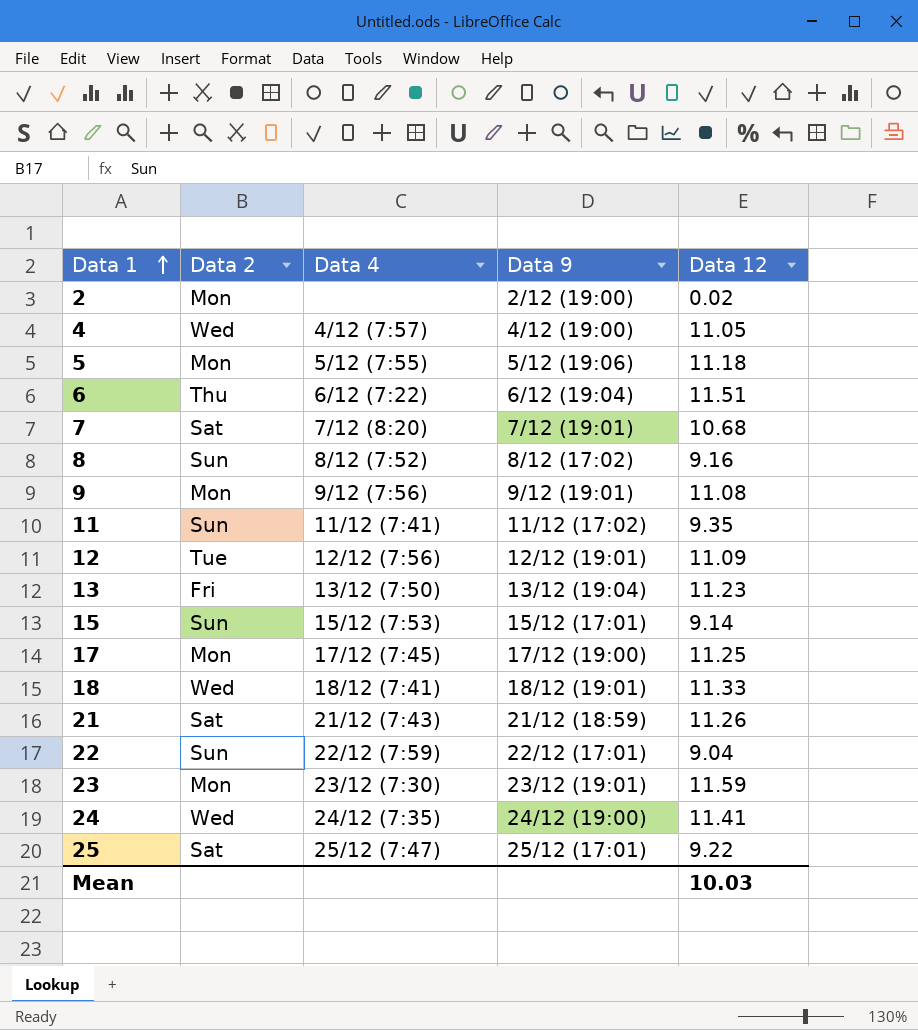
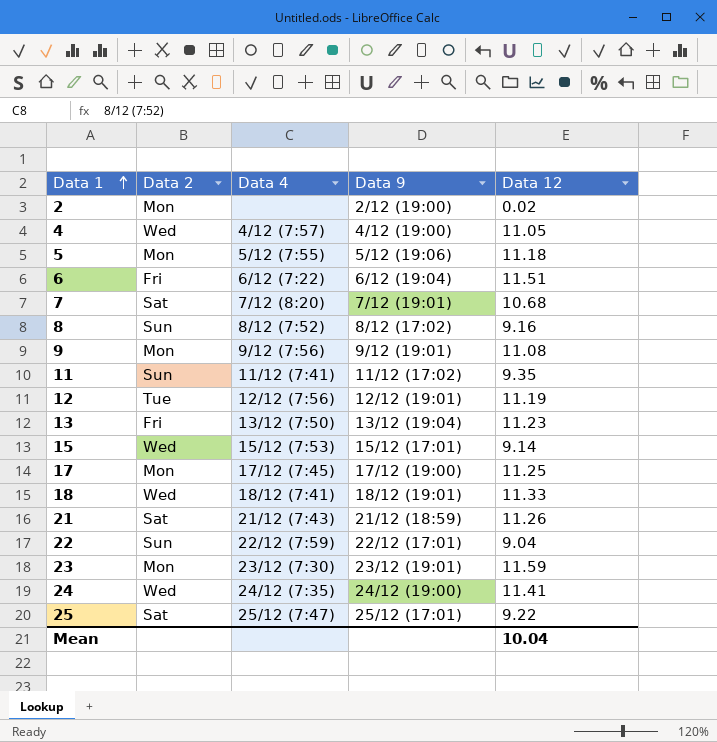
6 | Data 2: Thu -> Fri
12 | Data 12: 11.09 -> 11.19
15 | Data 2: Sun -> Wed
Mean | Data 12: 10.03 -> 10.04

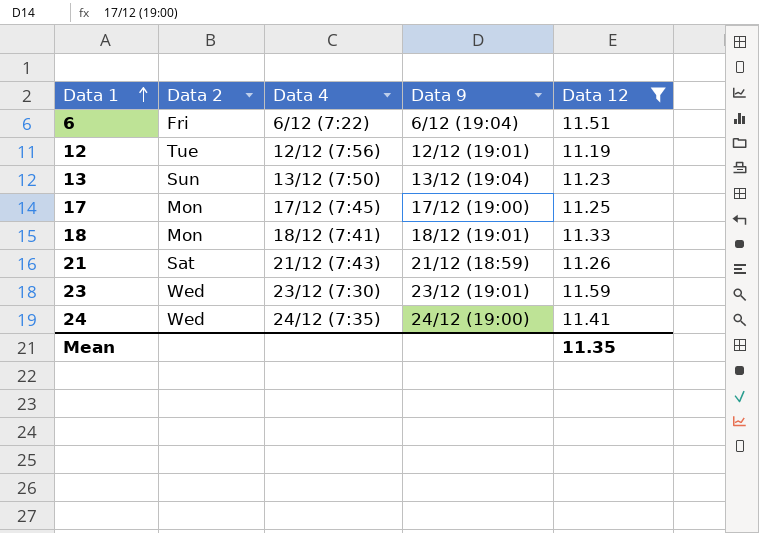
filter: none -> Data 12 >= 11.19
13 | Data 2: Fri -> Sun
18 | Data 2: Wed -> Mon
23 | Data 2: Mon -> Wed
Mean | Data 12: 10.04 -> 11.35

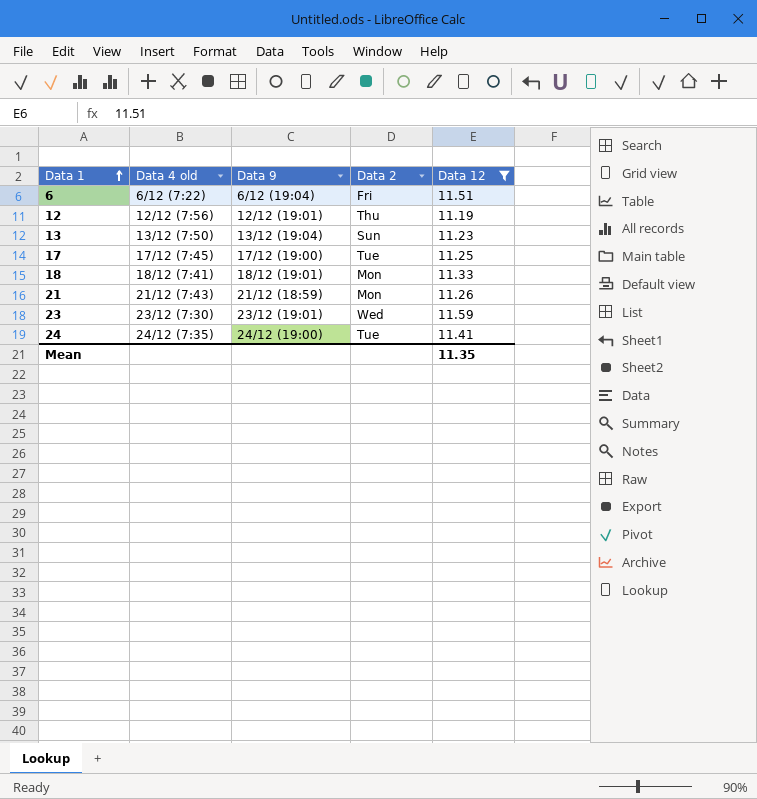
column name: Data 4 -> Data 4 old
column Data 2 | position: 2 -> 4
12 | Data 2: Tue -> Thu
17 | Data 2: Mon -> Tue
21 | Data 2: Sat -> Mon
24 | Data 2: Wed -> Tue

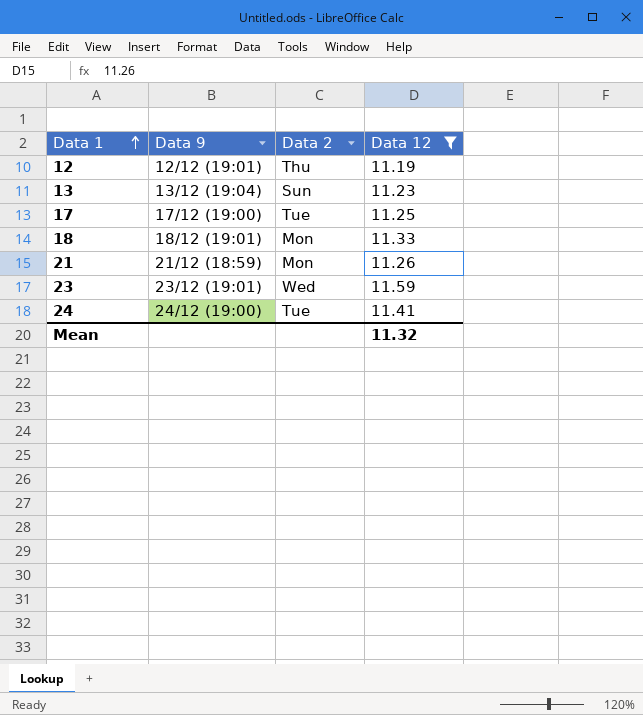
column Data 4 old | position: 2 -> none
row 6: 6/12 (7:22) | 6/12 (19:04) | Fri | 11.51 -> none
Mean | Data 12: 11.35 -> 11.32

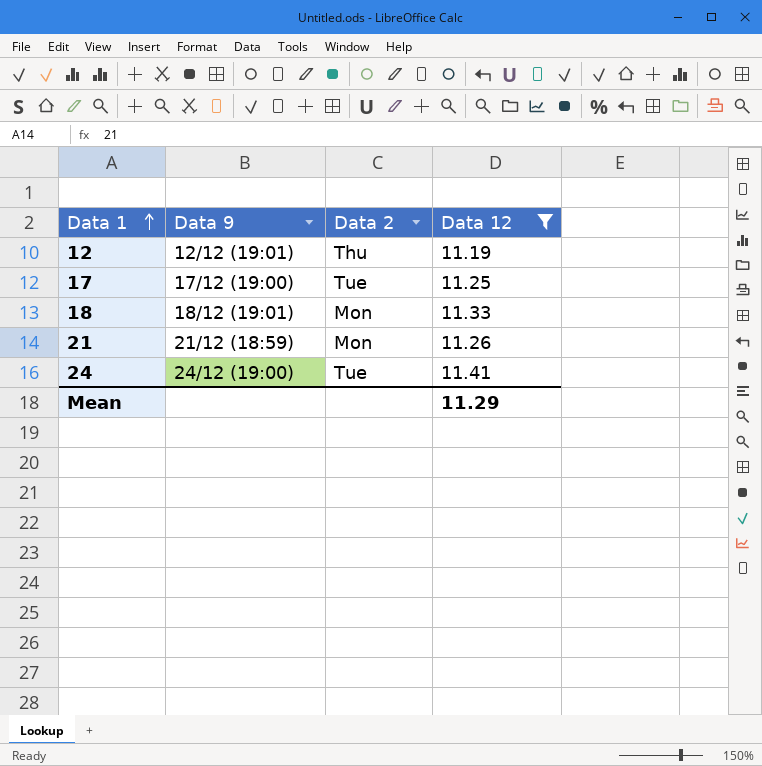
row 13: 13/12 (19:04) | Sun | 11.23 -> none
row 23: 23/12 (19:01) | Wed | 11.59 -> none
Mean | Data 12: 11.32 -> 11.29

